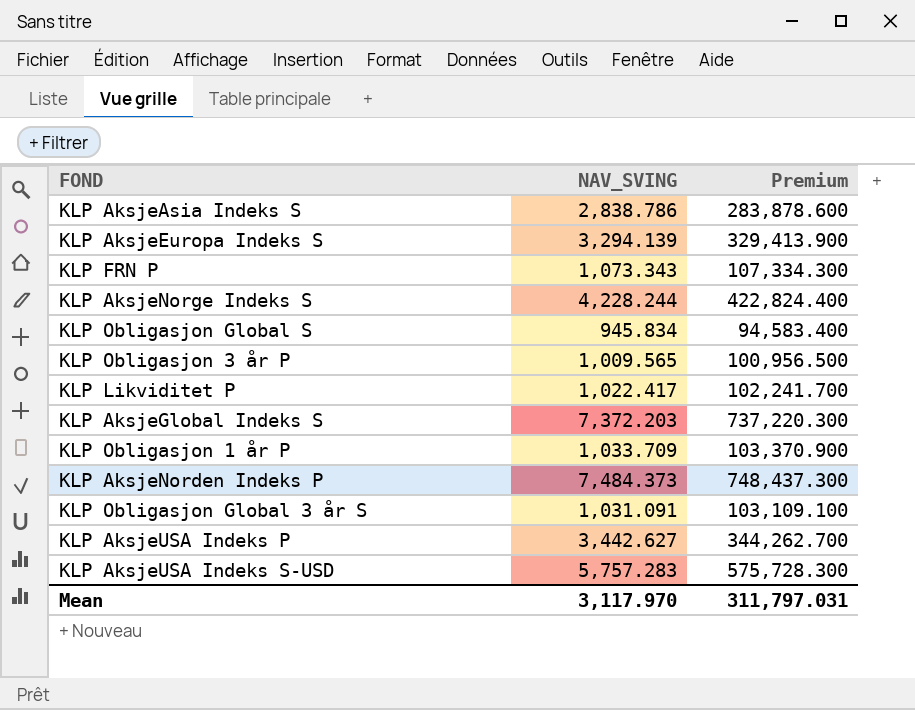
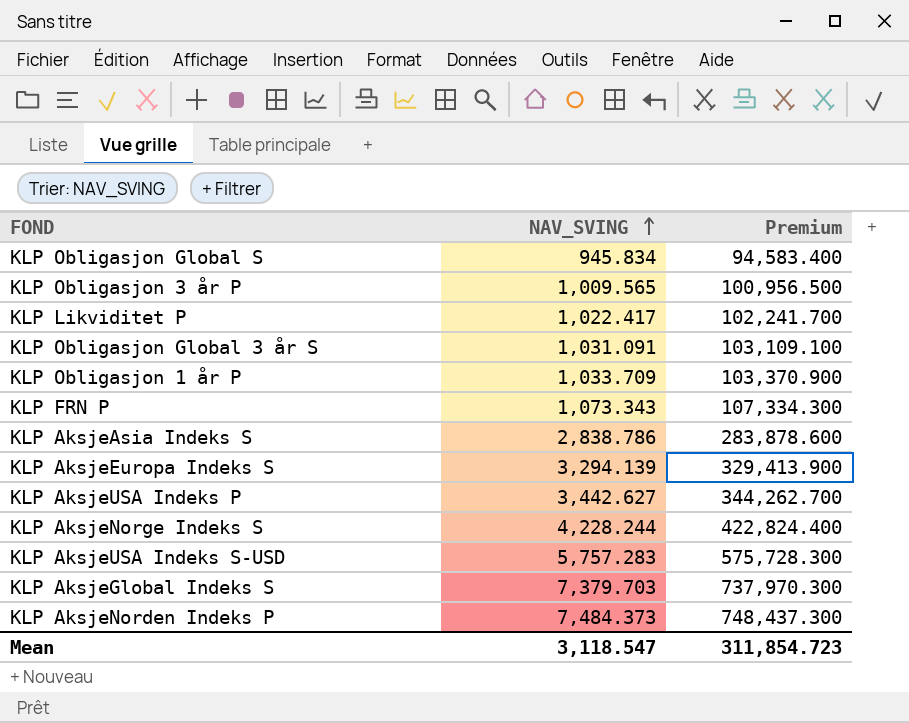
row order: none -> NAV_SVING ascending
KLP AksjeGlobal Indeks S | NAV_SVING: 7,372.203 -> 7,379.703
KLP AksjeGlobal Indeks S | Premium: 737,220.300 -> 737,970.300
Mean | NAV_SVING: 3,117.970 -> 3,118.547
Mean | Premium: 311,797.031 -> 311,854.723

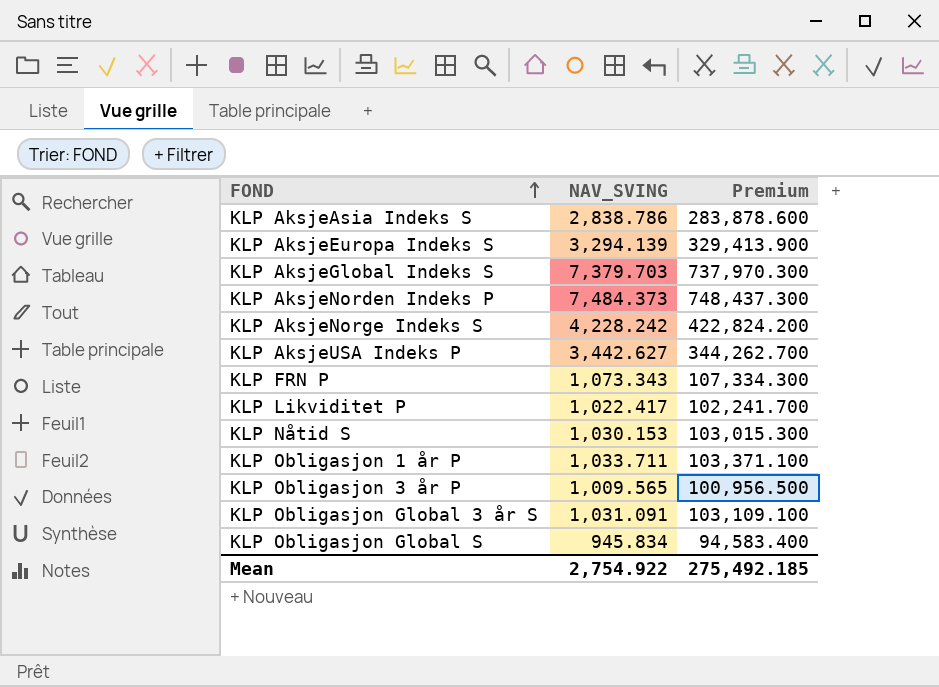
row order: NAV_SVING ascending -> FOND ascending
row KLP AksjeUSA Indeks S-USD: 5,757.283 | 575,728.300 -> none
KLP AksjeNorge Indeks S | NAV_SVING: 4,228.244 -> 4,228.242
KLP AksjeNorge Indeks S | Premium: 422,824.400 -> 422,824.200
row KLP Nåtid S: none -> 1,030.153 | 103,015.300
KLP Obligasjon 1 år P | NAV_SVING: 1,033.709 -> 1,033.711
KLP Obligasjon 1 år P | Premium: 103,370.900 -> 103,371.100
Mean | NAV_SVING: 3,118.547 -> 2,754.922
Mean | Premium: 311,854.723 -> 275,492.185

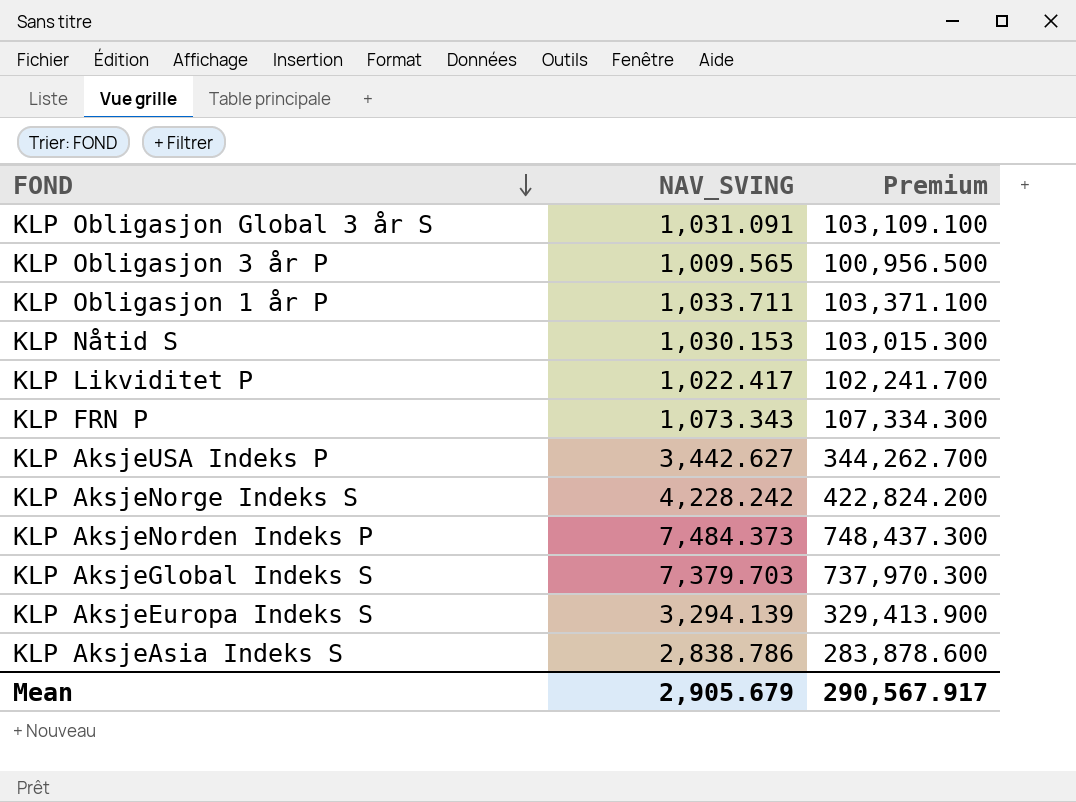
row order: FOND ascending -> FOND descending
row KLP Obligasjon Global S: 945.834 | 94,583.400 -> none
Mean | NAV_SVING: 2,754.922 -> 2,905.679
Mean | Premium: 275,492.185 -> 290,567.917

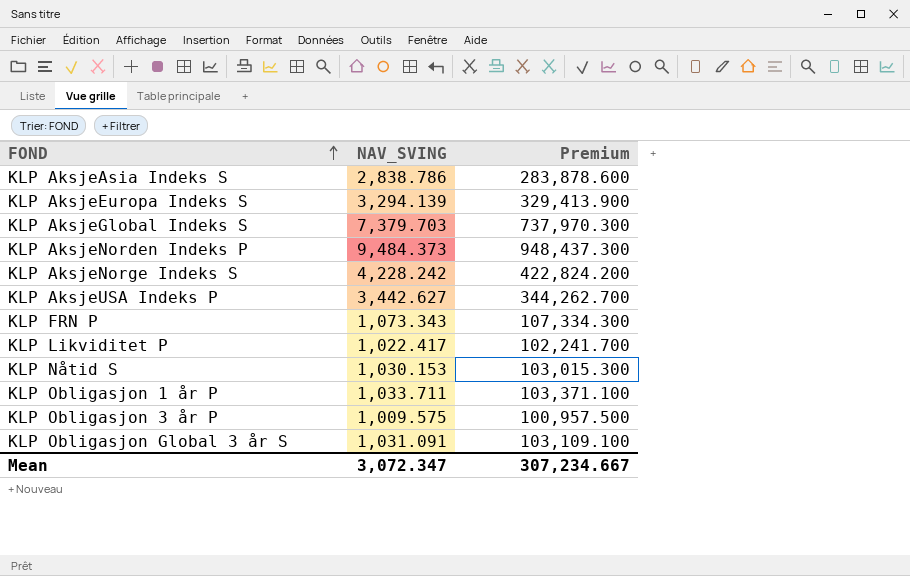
row order: FOND descending -> FOND ascending
KLP AksjeNorden Indeks P | NAV_SVING: 7,484.373 -> 9,484.373
KLP AksjeNorden Indeks P | Premium: 748,437.300 -> 948,437.300
KLP Obligasjon 3 år P | NAV_SVING: 1,009.565 -> 1,009.575
KLP Obligasjon 3 år P | Premium: 100,956.500 -> 100,957.500
Mean | NAV_SVING: 2,905.679 -> 3,072.347
Mean | Premium: 290,567.917 -> 307,234.667

